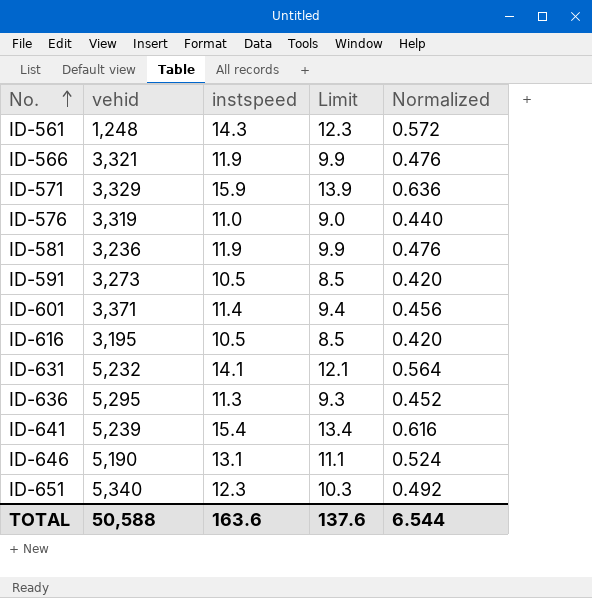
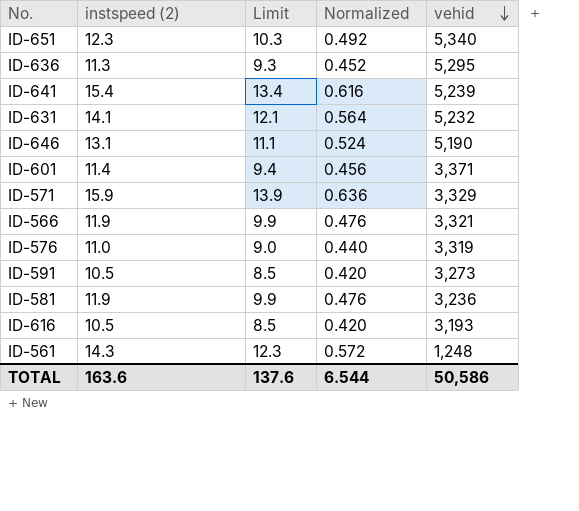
row order: No. ascending -> vehid descending
column name: instspeed -> instspeed (2)
column vehid | position: 2 -> 5
ID-616 | vehid: 3,195 -> 3,193
TOTAL | vehid: 50,588 -> 50,586

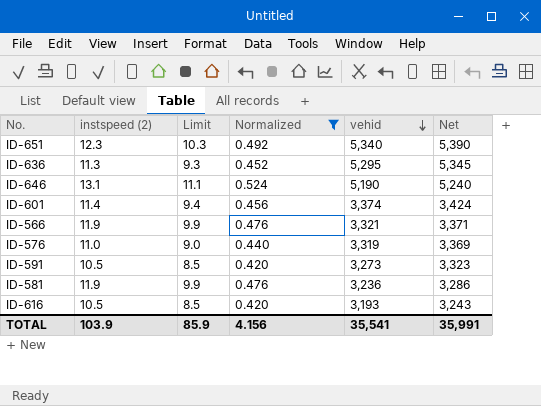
filter: none -> Normalized <= 0.524
column Net | formula: none -> [vehid] + 50
ID-601 | vehid: 3,371 -> 3,374
TOTAL | instspeed (2): 163.6 -> 103.9
TOTAL | Limit: 137.6 -> 85.9
TOTAL | Normalized: 6.544 -> 4.156
TOTAL | vehid: 50,586 -> 35,541

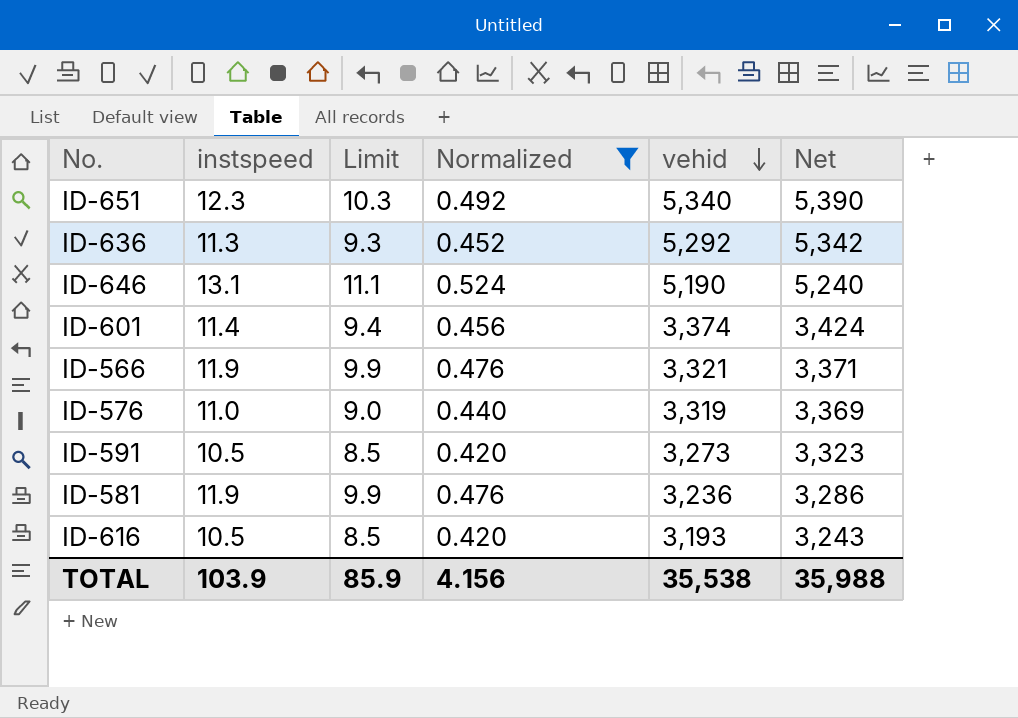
column name: instspeed (2) -> instspeed
ID-636 | vehid: 5,295 -> 5,292
ID-636 | Net: 5,345 -> 5,342
TOTAL | vehid: 35,541 -> 35,538
TOTAL | Net: 35,991 -> 35,988

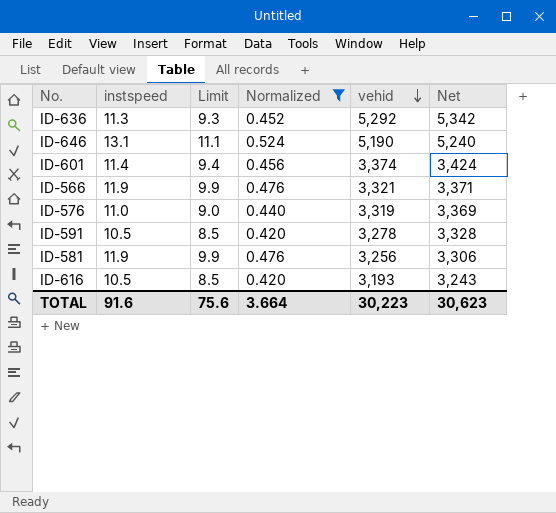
row ID-651: 12.3 | 10.3 | 0.492 | 5,340 | 5,390 -> none
ID-591 | vehid: 3,273 -> 3,278
ID-591 | Net: 3,323 -> 3,328
ID-581 | vehid: 3,236 -> 3,256
ID-581 | Net: 3,286 -> 3,306
TOTAL | instspeed: 103.9 -> 91.6
TOTAL | Limit: 85.9 -> 75.6
TOTAL | Normalized: 4.156 -> 3.664
TOTAL | vehid: 35,538 -> 30,223
TOTAL | Net: 35,988 -> 30,623

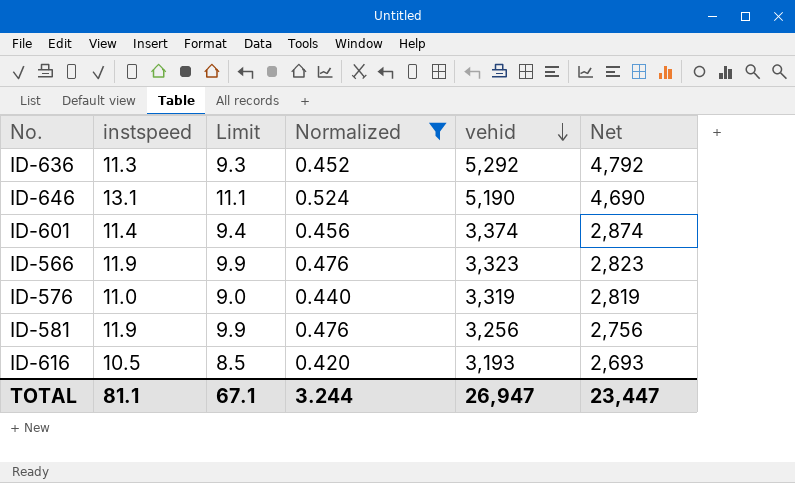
column Net | formula: [vehid] + 50 -> [vehid] - 500
row ID-591: 10.5 | 8.5 | 0.420 | 3,278 | 3,328 -> none
ID-566 | vehid: 3,321 -> 3,323
TOTAL | instspeed: 91.6 -> 81.1
TOTAL | Limit: 75.6 -> 67.1
TOTAL | Normalized: 3.664 -> 3.244
TOTAL | vehid: 30,223 -> 26,947
TOTAL | Net: 30,623 -> 23,447

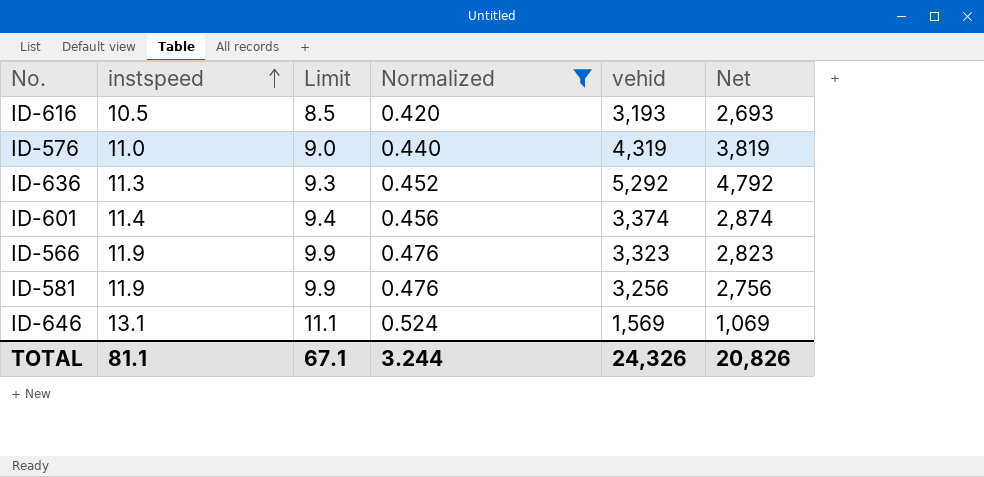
row order: vehid descending -> instspeed ascending
ID-576 | vehid: 3,319 -> 4,319
ID-576 | Net: 2,819 -> 3,819
ID-646 | vehid: 5,190 -> 1,569
ID-646 | Net: 4,690 -> 1,069
TOTAL | vehid: 26,947 -> 24,326
TOTAL | Net: 23,447 -> 20,826

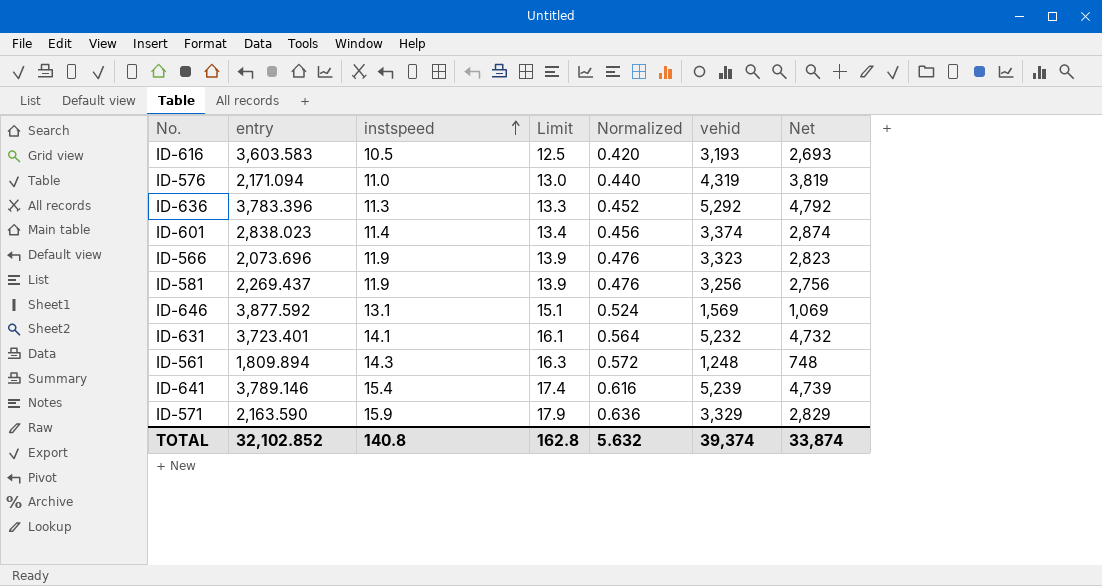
filter: Normalized <= 0.524 -> none
column entry | position: none -> 2
column Limit | formula: [instspeed] - 2 -> [instspeed] + 2
TOTAL | instspeed: 81.1 -> 140.8
TOTAL | Limit: 67.1 -> 162.8
TOTAL | Normalized: 3.244 -> 5.632
TOTAL | vehid: 24,326 -> 39,374
TOTAL | Net: 20,826 -> 33,874

